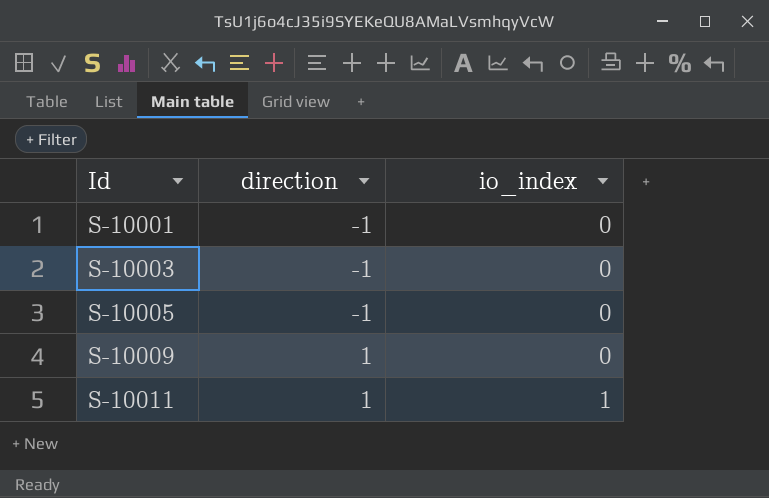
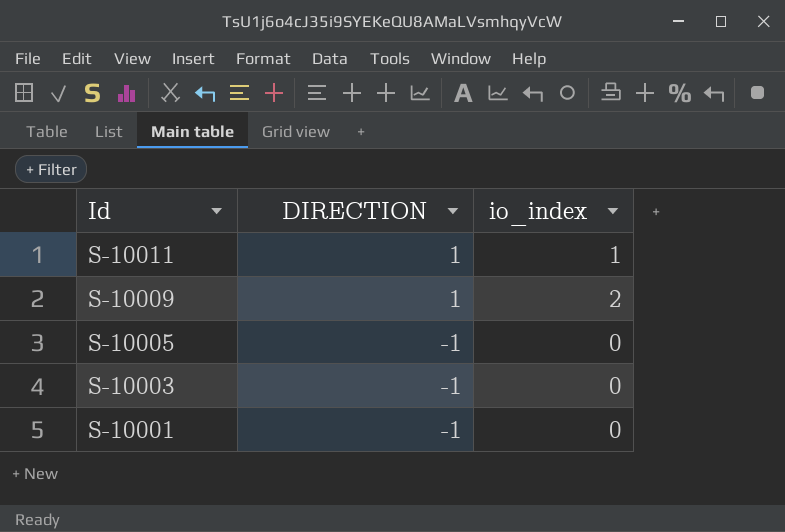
row order: Id ascending -> Id descending
column name: direction -> DIRECTION
S-10009 | io_index: 0 -> 2

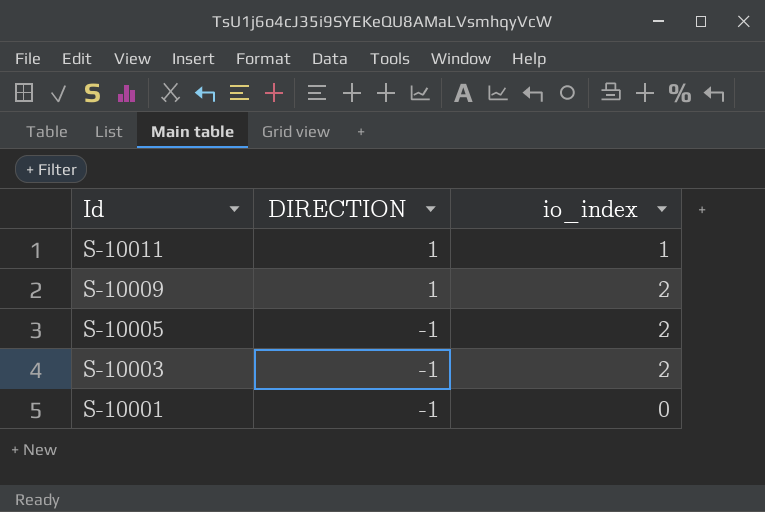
S-10005 | io_index: 0 -> 2
S-10003 | io_index: 0 -> 2

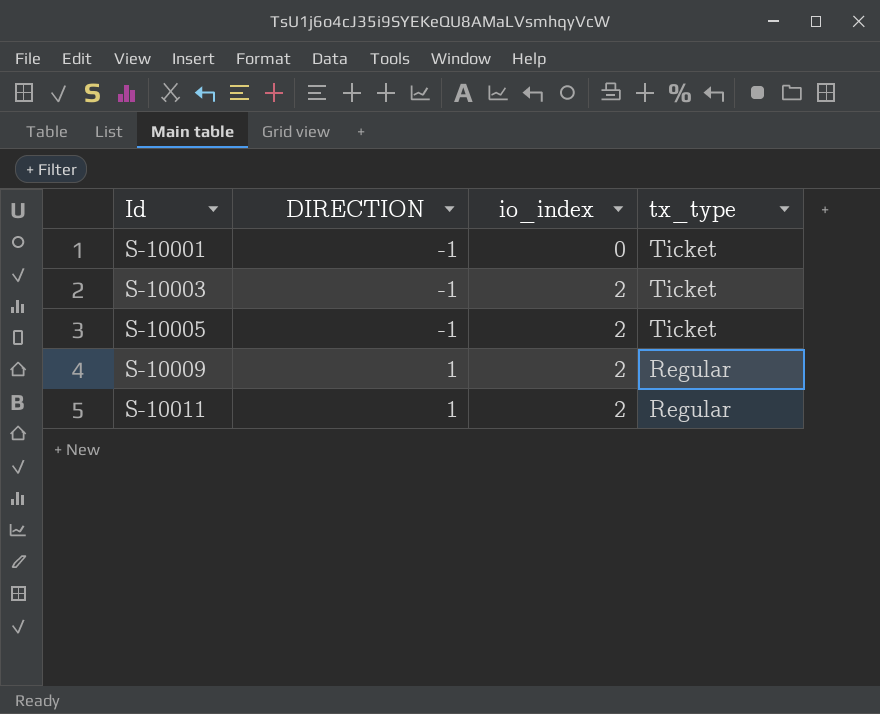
row order: Id descending -> Id ascending
column tx_type | position: none -> 4
S-10011 | io_index: 1 -> 2

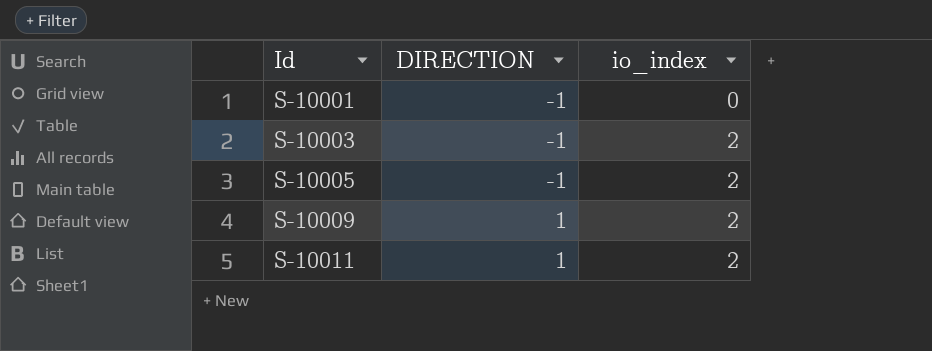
column tx_type | position: 4 -> none

